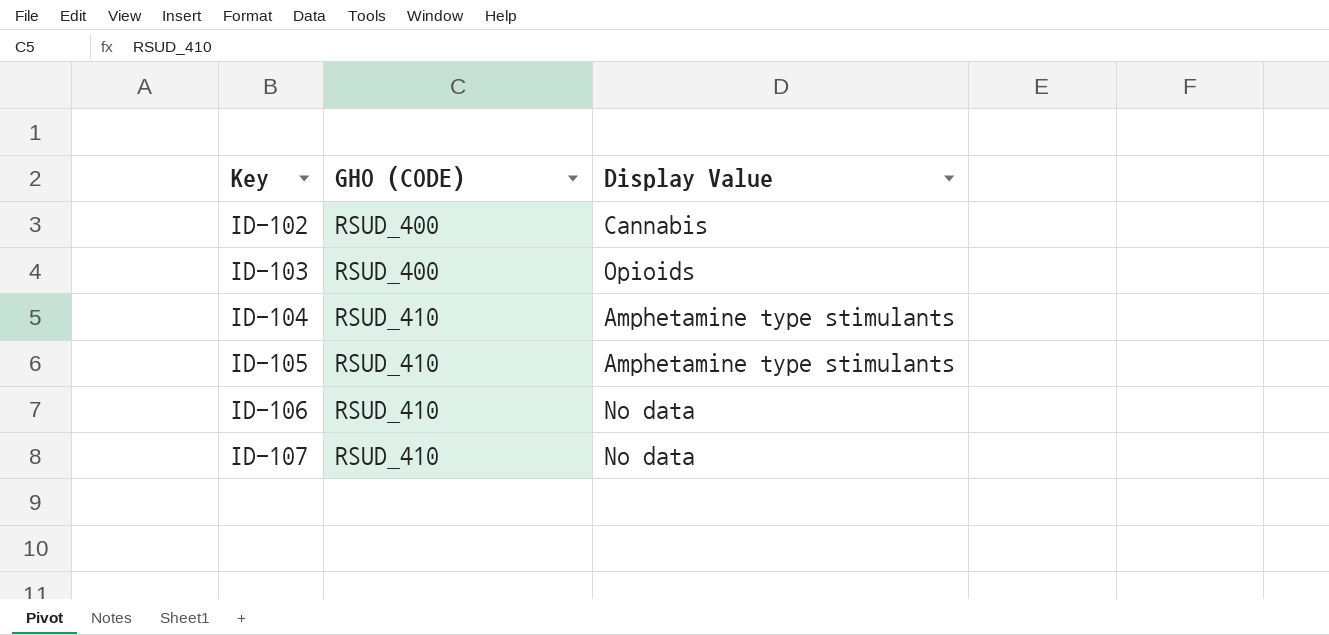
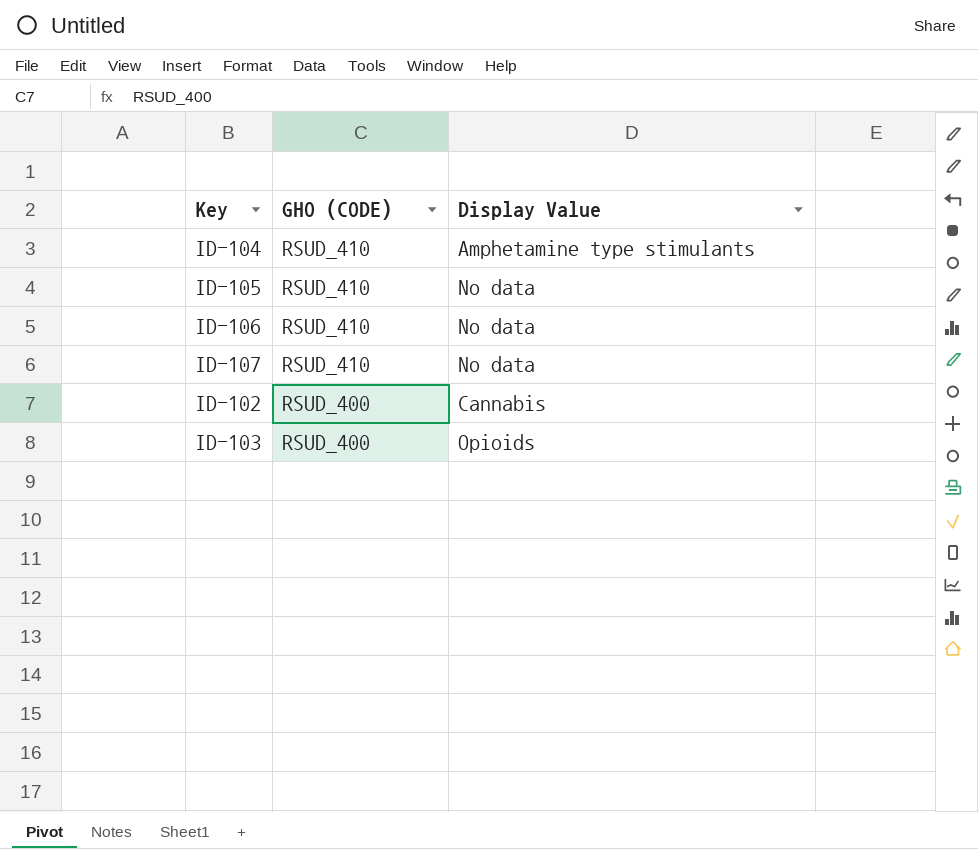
row order: Key ascending -> GHO (CODE) descending
ID-105 | Display Value: Amphetamine type stimulants -> No data

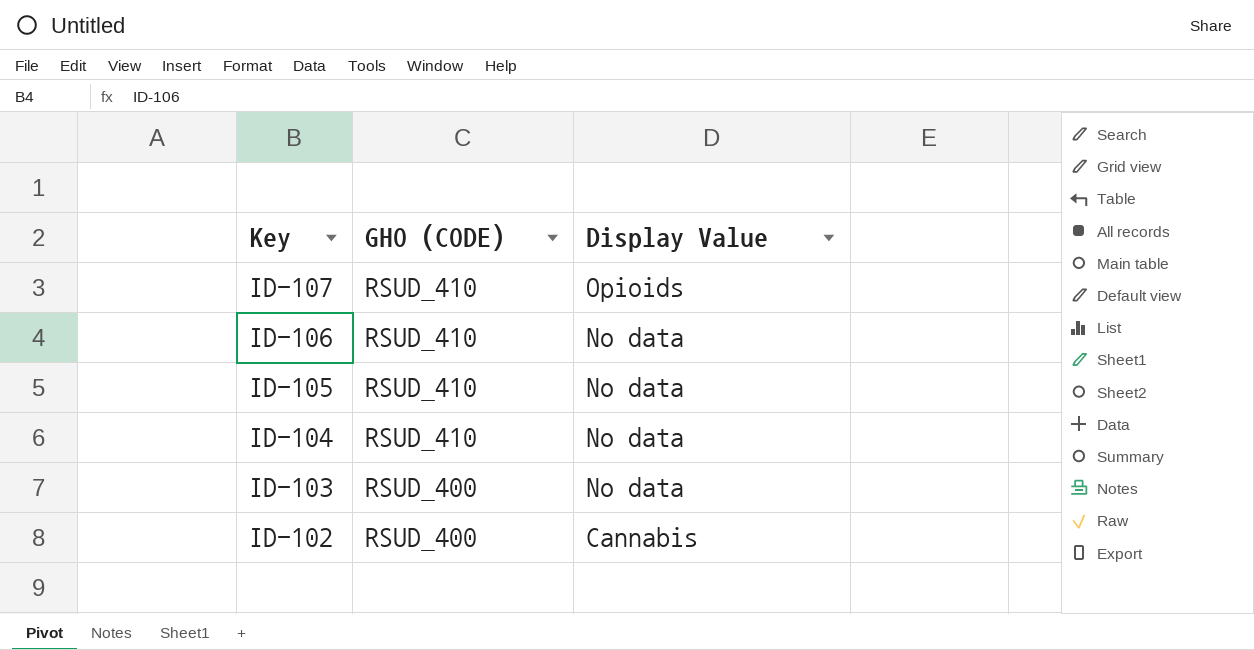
row order: GHO (CODE) descending -> Key descending
ID-107 | Display Value: No data -> Opioids
ID-104 | Display Value: Amphetamine type stimulants -> No data
ID-103 | Display Value: Opioids -> No data

